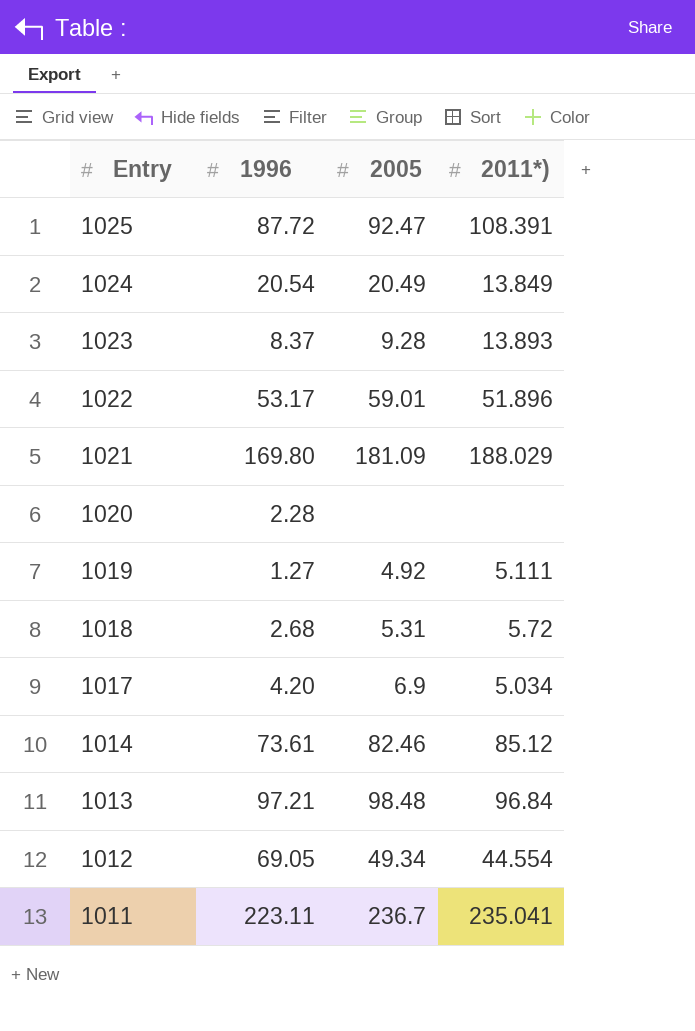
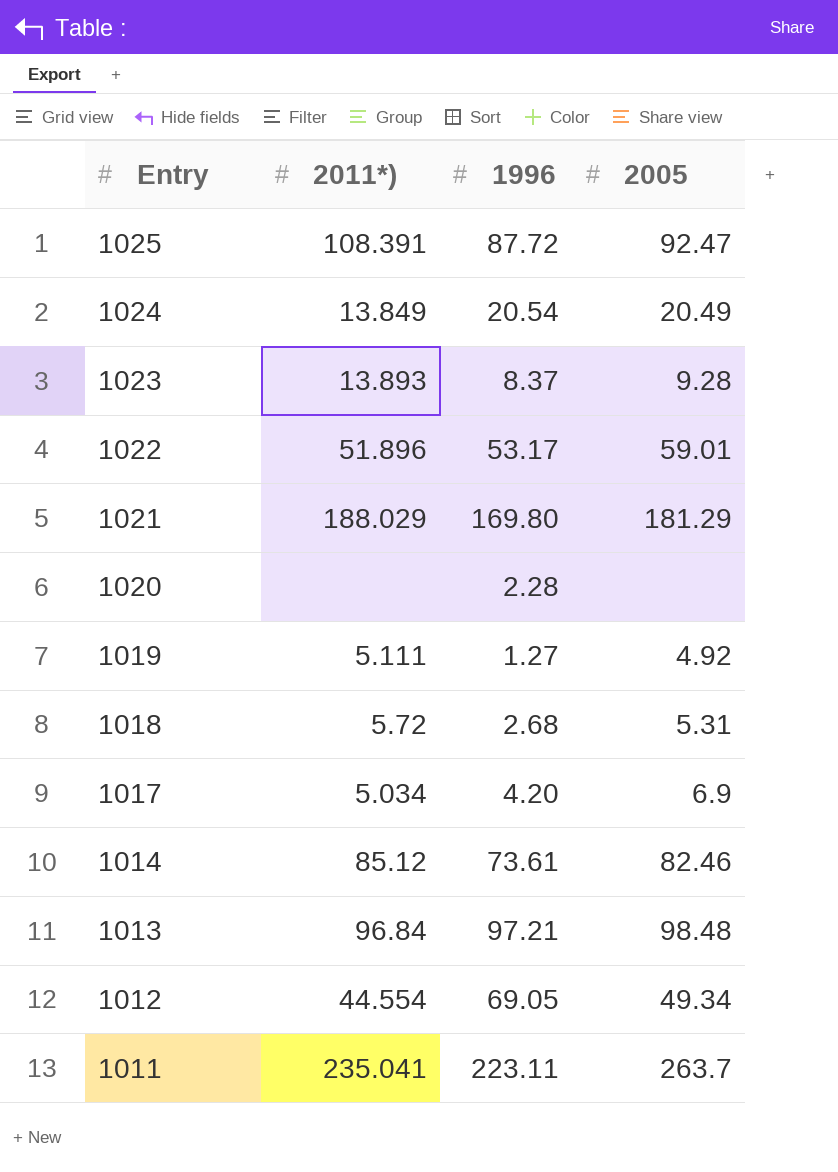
column 2011*) | position: 4 -> 2
1021 | 2005: 181.09 -> 181.29
1011 | 2005: 236.7 -> 263.7

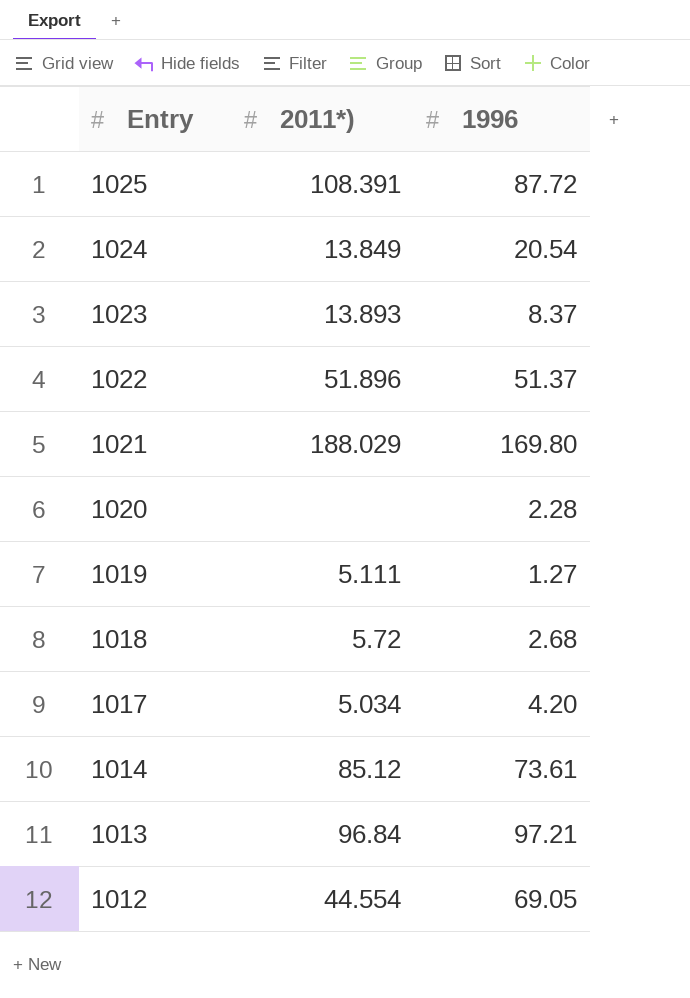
column 2005 | position: 4 -> none
row 1011: 235.041 | 223.11 | 263.7 -> none
1022 | 1996: 53.17 -> 51.37

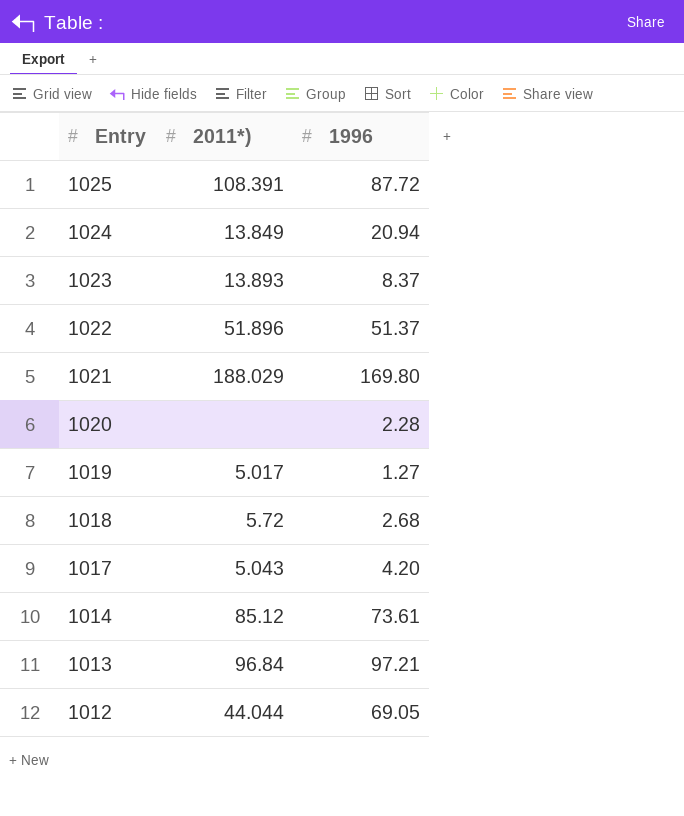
1024 | 1996: 20.54 -> 20.94
1019 | 2011*): 5.111 -> 5.017
1017 | 2011*): 5.034 -> 5.043
1012 | 2011*): 44.554 -> 44.044

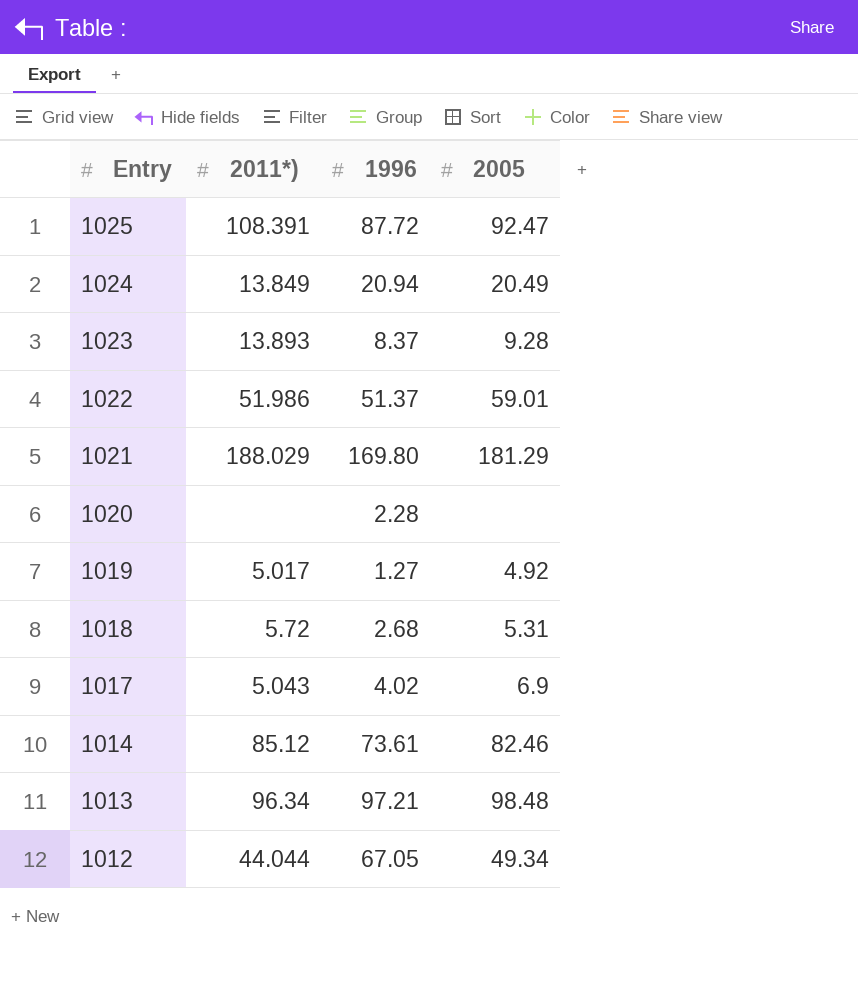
column 2005 | position: none -> 4
1022 | 2011*): 51.896 -> 51.986
1017 | 1996: 4.20 -> 4.02
1013 | 2011*): 96.84 -> 96.34
1012 | 1996: 69.05 -> 67.05

